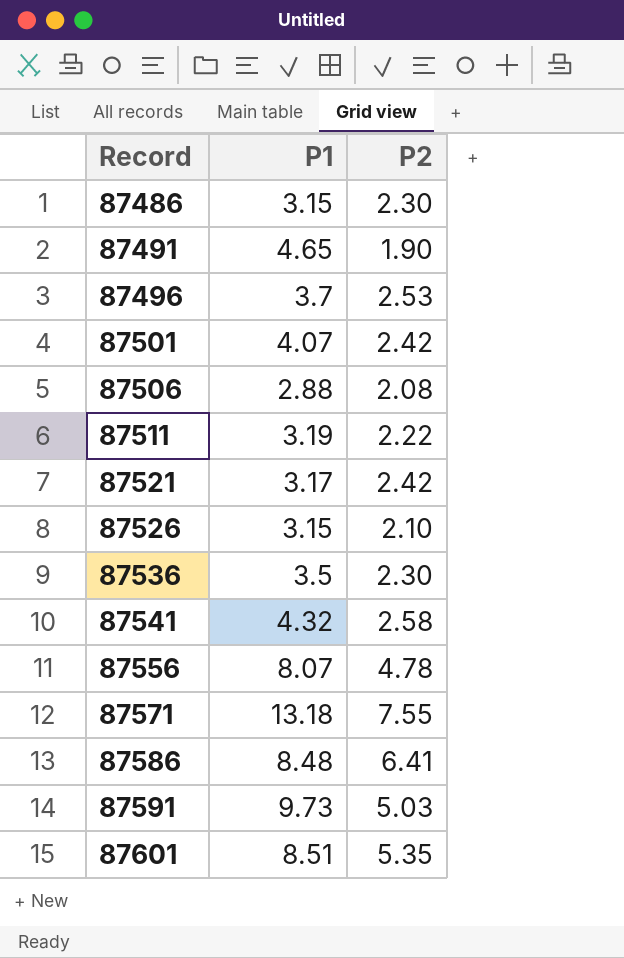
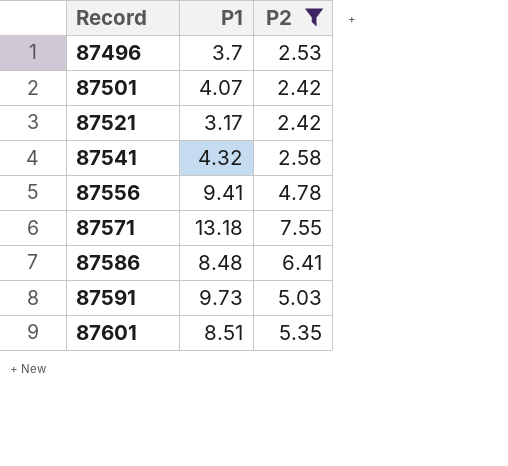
filter: none -> P2 >= 2.42
87556 | P1: 8.07 -> 9.41

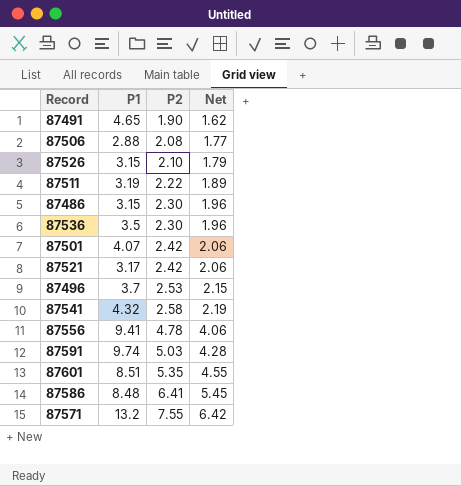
filter: P2 >= 2.42 -> none
row order: Record ascending -> P2 ascending
column Net | formula: none -> [P2] * 0.85
87591 | P1: 9.73 -> 9.74
87571 | P1: 13.18 -> 13.2

